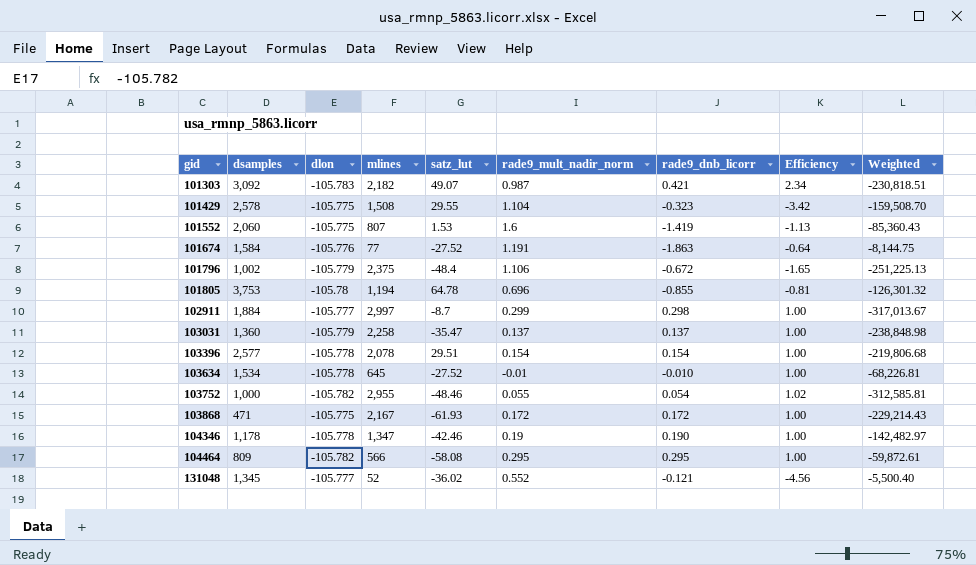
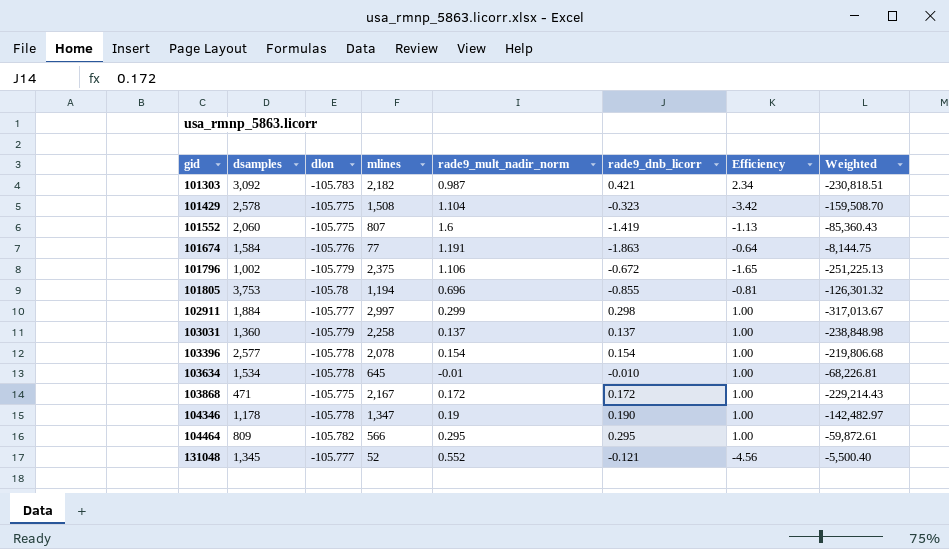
column satz_lut | position: 5 -> none
row 103752: 1,000 | -105.782 | 2,955 | -48.46 | 0.055 | 0.054 | 1.02 | -312,585.81 -> none

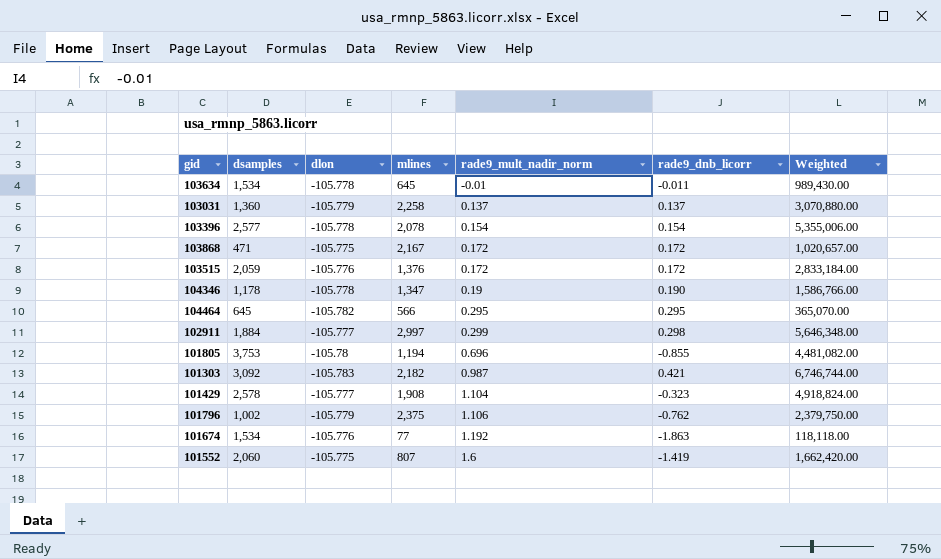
row order: gid ascending -> rade9_mult_nadir_norm ascending
column Efficiency | formula: [rade9_mult_nadir_norm] / [rade9_dnb_licorr] -> none
column Weighted | formula: [dlon] * [mlines] -> [dsamples] * [mlines]
row 131048: 1,345 | -105.777 | 52 | 0.552 | -0.121 | -4.56 | -5,500.40 -> none
103634 | rade9_dnb_licorr: -0.010 -> -0.011
row 103515: none -> 2,059 | -105.776 | 1,376 | 0.172 | 0.172 | 2,833,184.00
104464 | dsamples: 809 -> 645
101429 | dlon: -105.775 -> -105.777
101429 | mlines: 1,508 -> 1,908
101796 | rade9_dnb_licorr: -0.672 -> -0.762
101674 | dsamples: 1,584 -> 1,534
101674 | rade9_mult_nadir_norm: 1.191 -> 1.192

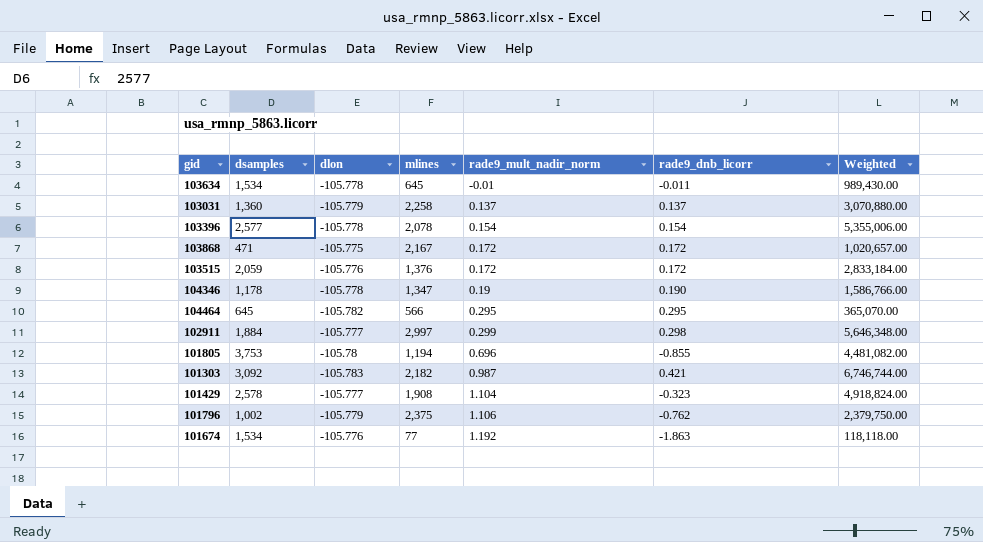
row 101552: 2,060 | -105.775 | 807 | 1.6 | -1.419 | 1,662,420.00 -> none

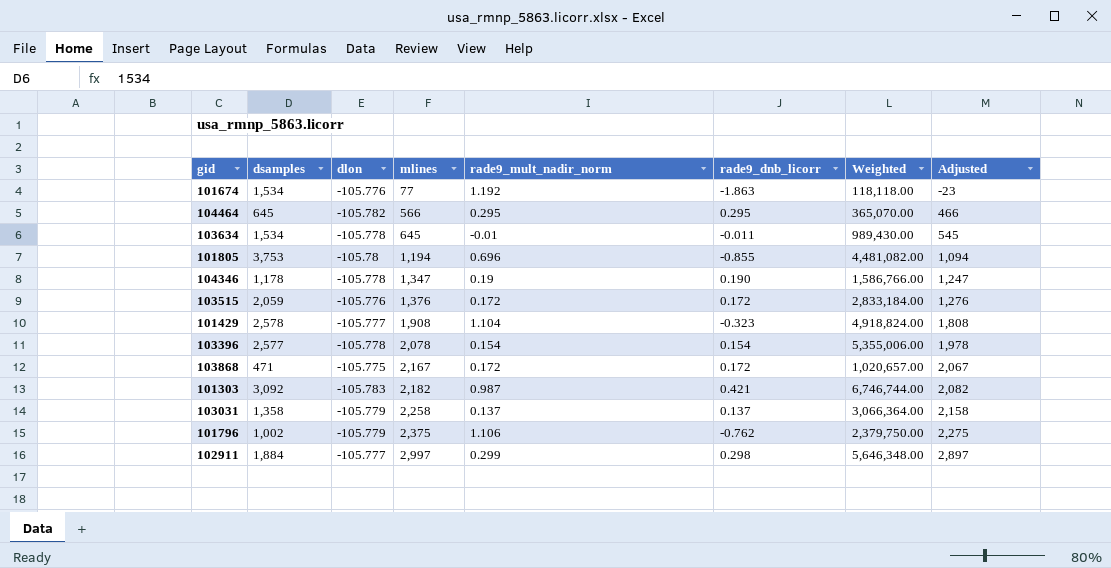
row order: rade9_mult_nadir_norm ascending -> mlines ascending
column Adjusted | formula: none -> [mlines] - 100
103031 | dsamples: 1,360 -> 1,358
103031 | Weighted: 3,070,880.00 -> 3,066,364.00

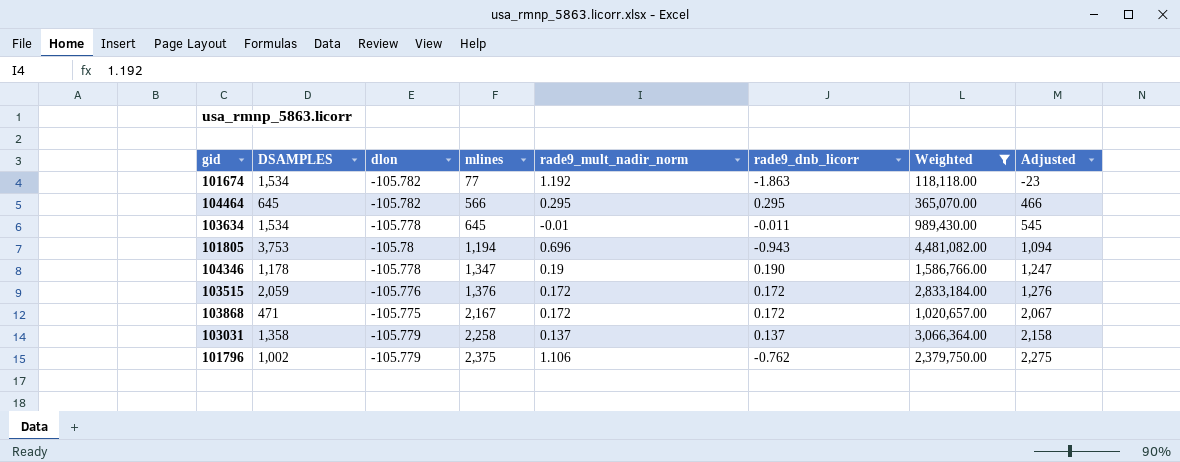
filter: none -> Weighted <= 4,481,082.00
column name: dsamples -> DSAMPLES
101674 | dlon: -105.776 -> -105.782
101805 | rade9_dnb_licorr: -0.855 -> -0.943

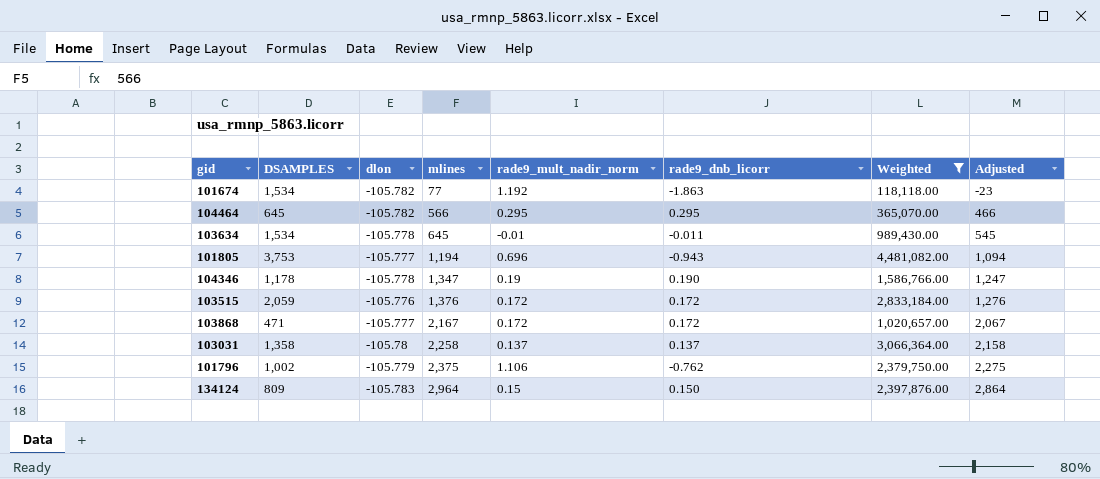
101805 | dlon: -105.78 -> -105.777
103868 | dlon: -105.775 -> -105.777
103031 | dlon: -105.779 -> -105.78
row 134124: none -> 809 | -105.783 | 2,964 | 0.15 | 0.150 | 2,397,876.00 | 2,864

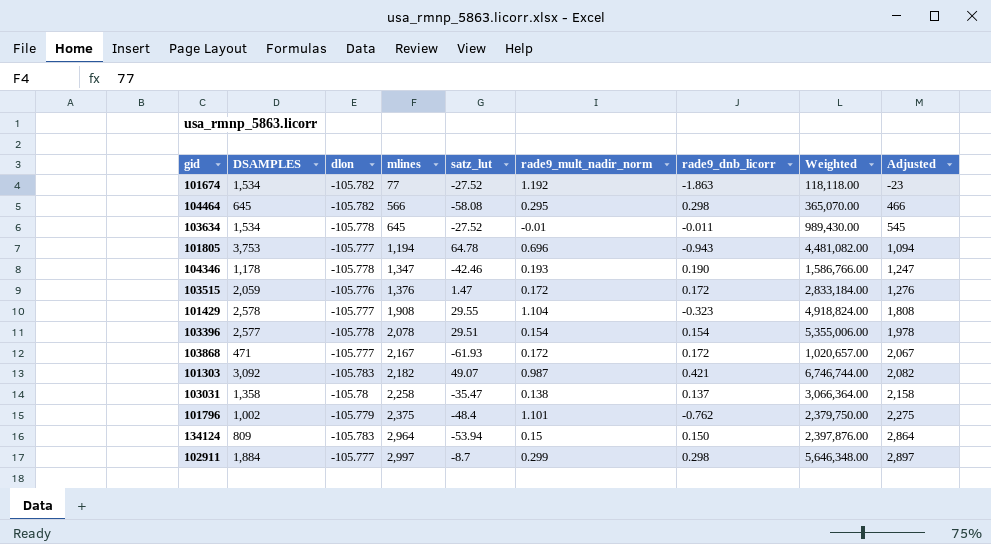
filter: Weighted <= 4,481,082.00 -> none
column satz_lut | position: none -> 5
104464 | rade9_dnb_licorr: 0.295 -> 0.298
104346 | rade9_mult_nadir_norm: 0.19 -> 0.193
103031 | rade9_mult_nadir_norm: 0.137 -> 0.138
101796 | rade9_mult_nadir_norm: 1.106 -> 1.101

